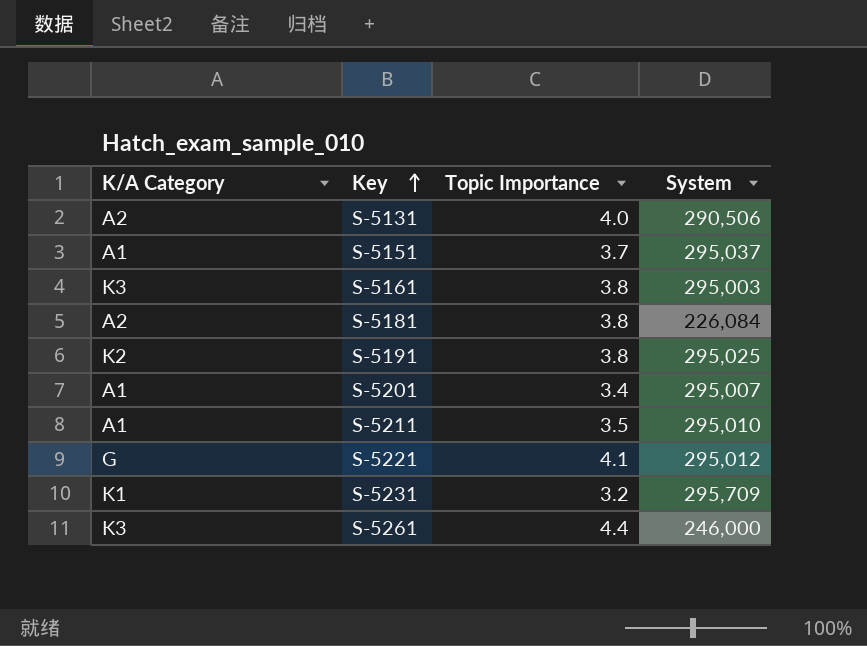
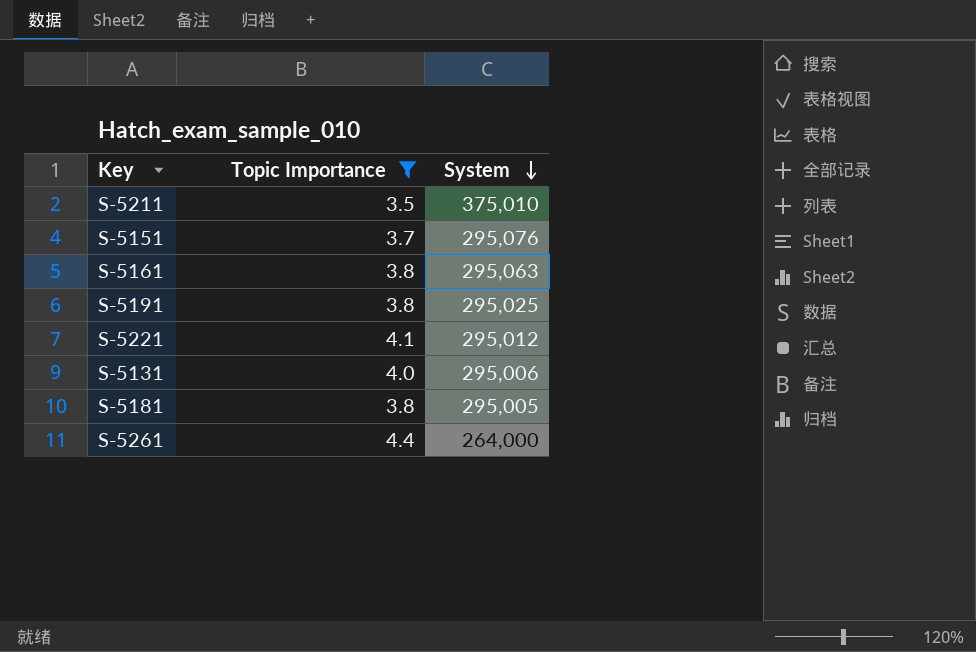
filter: none -> Topic Importance >= 3.5
row order: Key ascending -> System descending
column K/A Category | position: 1 -> none
S-5211 | System: 295,010 -> 375,010
S-5151 | System: 295,037 -> 295,076
S-5161 | System: 295,003 -> 295,063
S-5131 | System: 290,506 -> 295,006
S-5181 | System: 226,084 -> 295,005
S-5261 | System: 246,000 -> 264,000

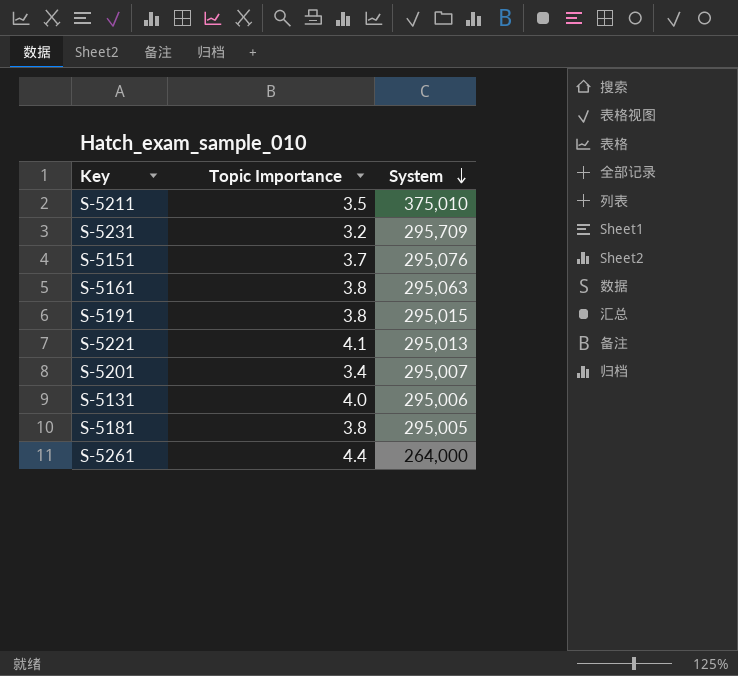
filter: Topic Importance >= 3.5 -> none
S-5191 | System: 295,025 -> 295,015
S-5221 | System: 295,012 -> 295,013

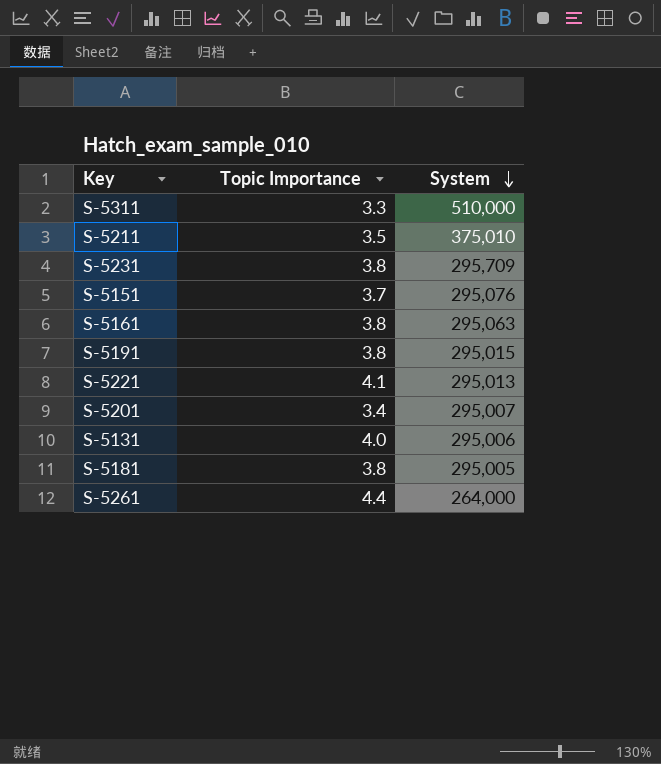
row S-5311: none -> 3.3 | 510,000
S-5231 | Topic Importance: 3.2 -> 3.8

